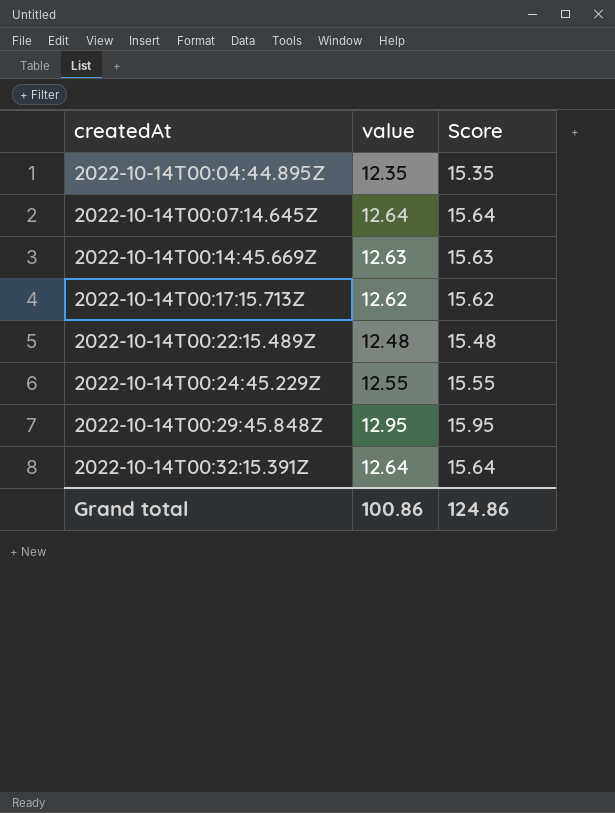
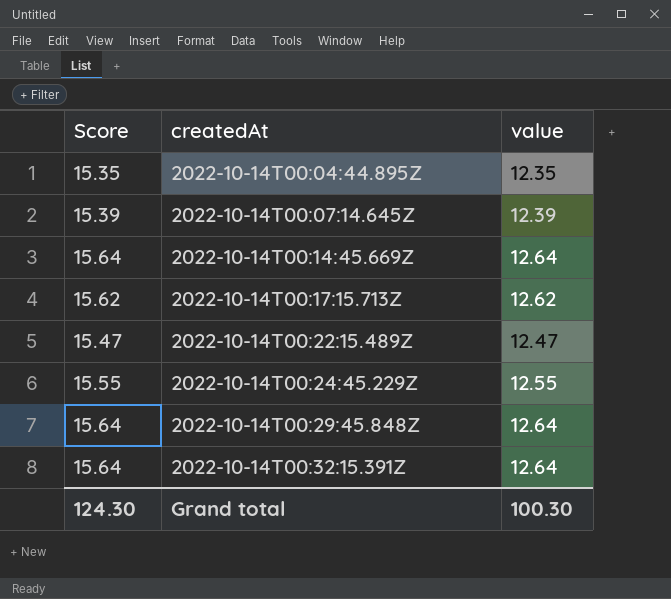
column Score | position: 3 -> 1
2022-10-14T00:07:14.645Z | Score: 15.64 -> 15.39
2022-10-14T00:07:14.645Z | value: 12.64 -> 12.39
2022-10-14T00:14:45.669Z | Score: 15.63 -> 15.64
2022-10-14T00:14:45.669Z | value: 12.63 -> 12.64
2022-10-14T00:22:15.489Z | Score: 15.48 -> 15.47
2022-10-14T00:22:15.489Z | value: 12.48 -> 12.47
2022-10-14T00:29:45.848Z | Score: 15.95 -> 15.64
2022-10-14T00:29:45.848Z | value: 12.95 -> 12.64
Grand total | Score: 124.86 -> 124.30
Grand total | value: 100.86 -> 100.30

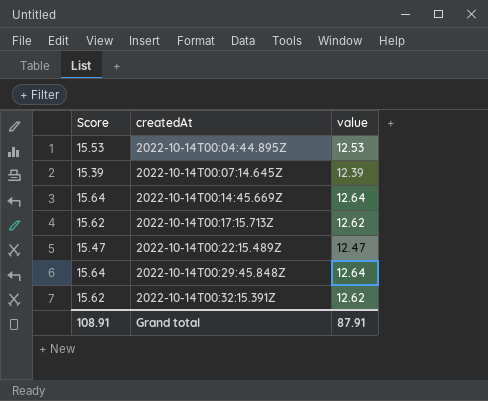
row 2022-10-14T00:24:45.229Z: 15.55 | 12.55 -> none
2022-10-14T00:04:44.895Z | Score: 15.35 -> 15.53
2022-10-14T00:04:44.895Z | value: 12.35 -> 12.53
2022-10-14T00:32:15.391Z | Score: 15.64 -> 15.62
2022-10-14T00:32:15.391Z | value: 12.64 -> 12.62
Grand total | Score: 124.30 -> 108.91
Grand total | value: 100.30 -> 87.91

